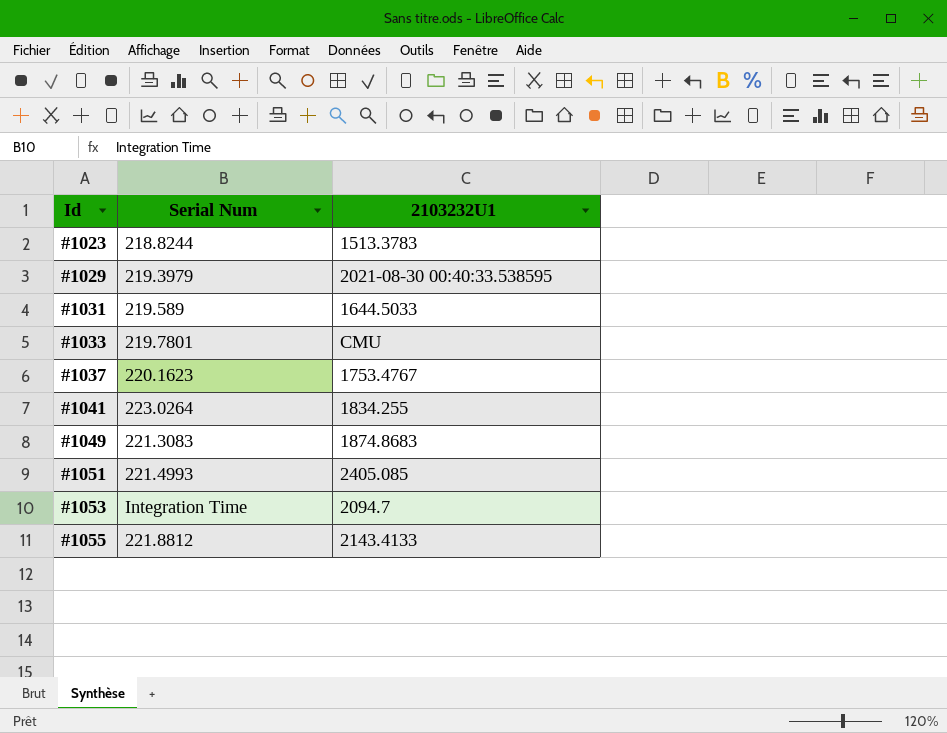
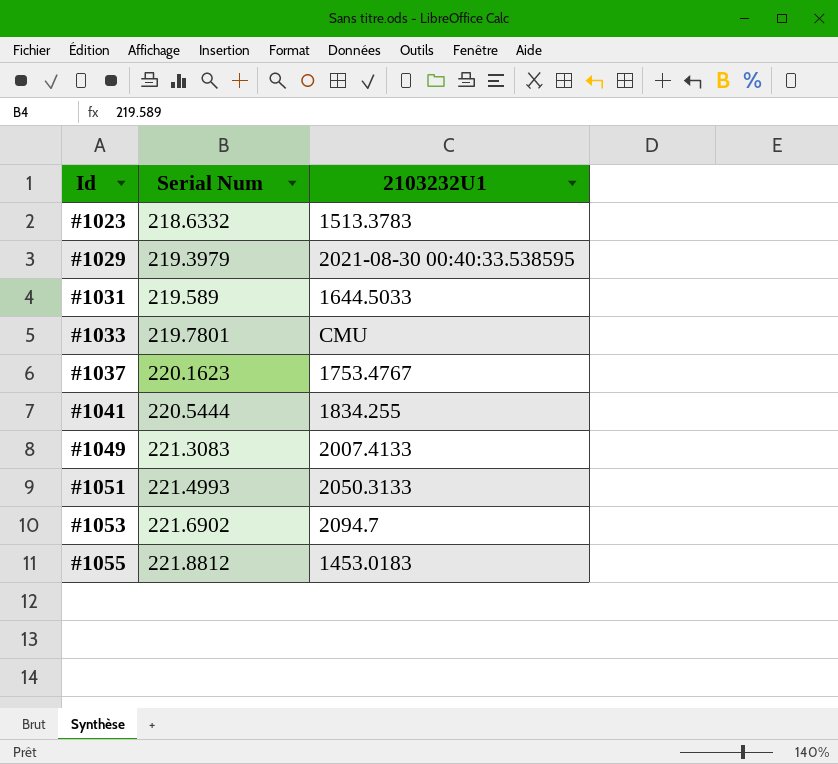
#1023 | Serial Num: 218.8244 -> 218.6332
#1041 | Serial Num: 223.0264 -> 220.5444
#1049 | 2103232U1: 1874.8683 -> 2007.4133
#1051 | 2103232U1: 2405.085 -> 2050.3133
#1053 | Serial Num: Integration Time -> 221.6902
#1055 | 2103232U1: 2143.4133 -> 1453.0183

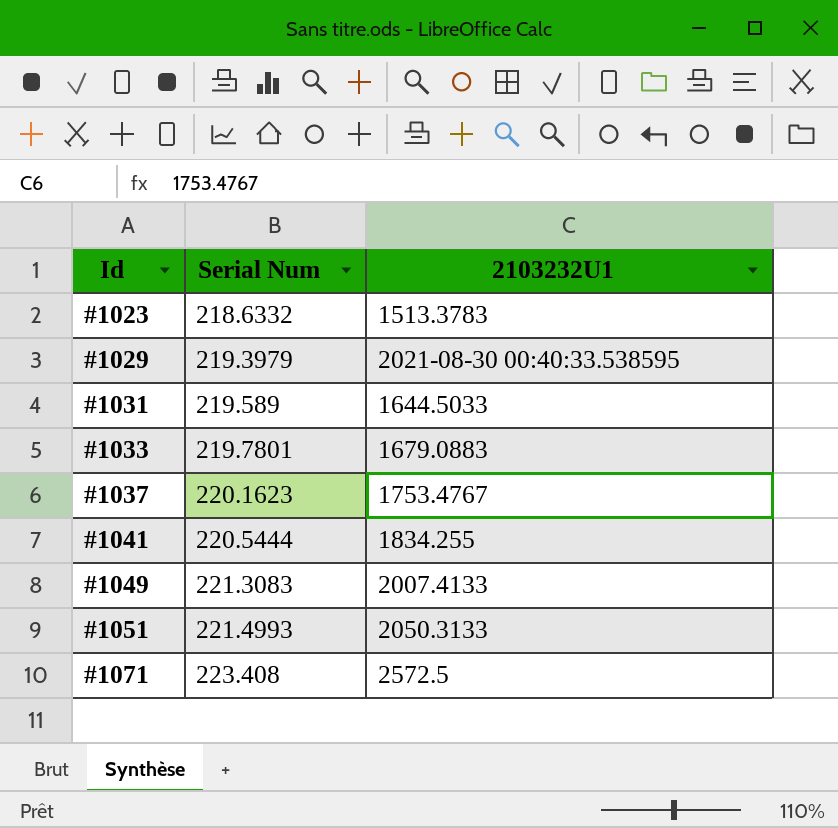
row #1053: 221.6902 | 2094.7 -> none
row #1055: 221.8812 | 1453.0183 -> none
#1033 | 2103232U1: CMU -> 1679.0883
row #1071: none -> 223.408 | 2572.5

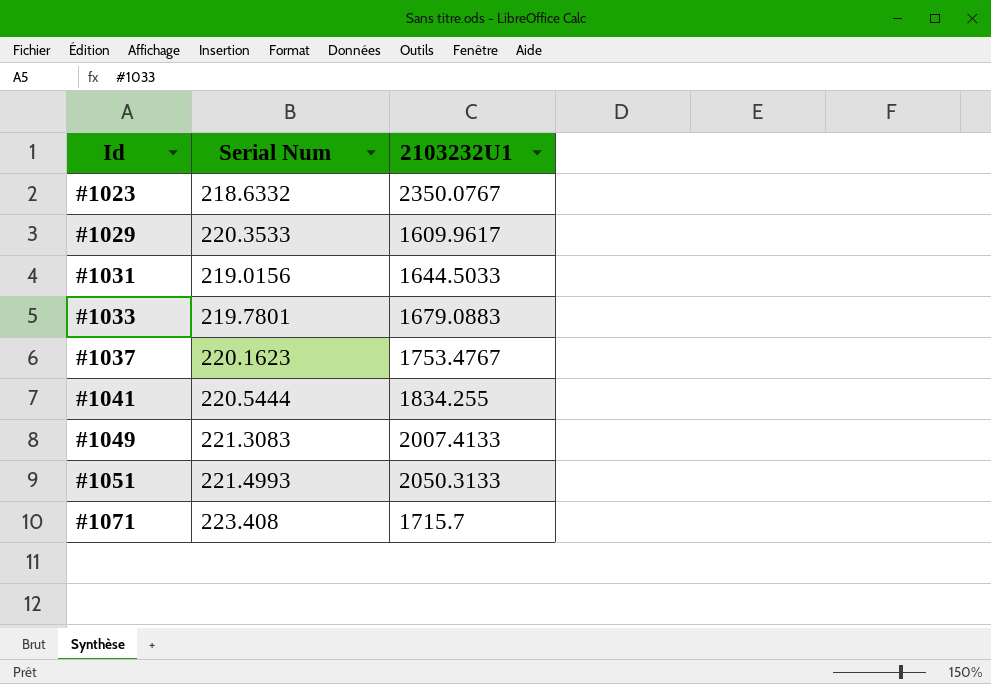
#1023 | 2103232U1: 1513.3783 -> 2350.0767
#1029 | Serial Num: 219.3979 -> 220.3533
#1029 | 2103232U1: 2021-08-30 00:40:33.538595 -> 1609.9617
#1031 | Serial Num: 219.589 -> 219.0156
#1071 | 2103232U1: 2572.5 -> 1715.7

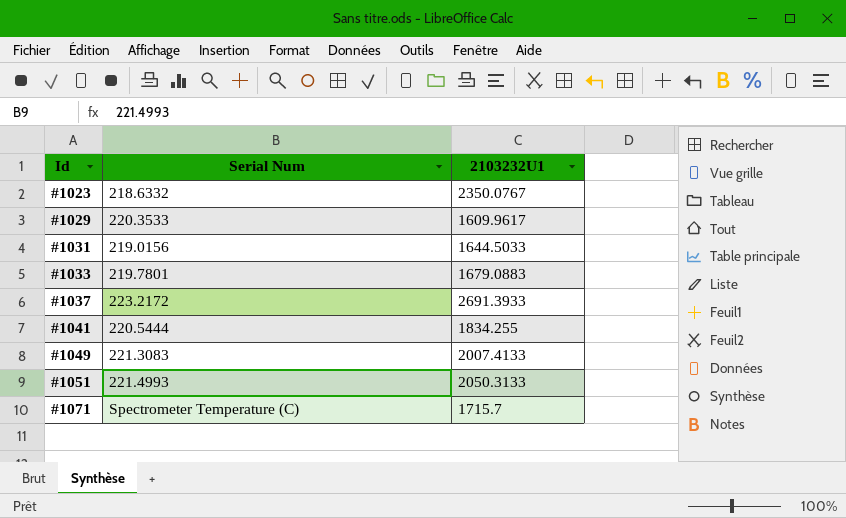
#1037 | Serial Num: 220.1623 -> 223.2172
#1037 | 2103232U1: 1753.4767 -> 2691.3933
#1071 | Serial Num: 223.408 -> Spectrometer Temperature (C)

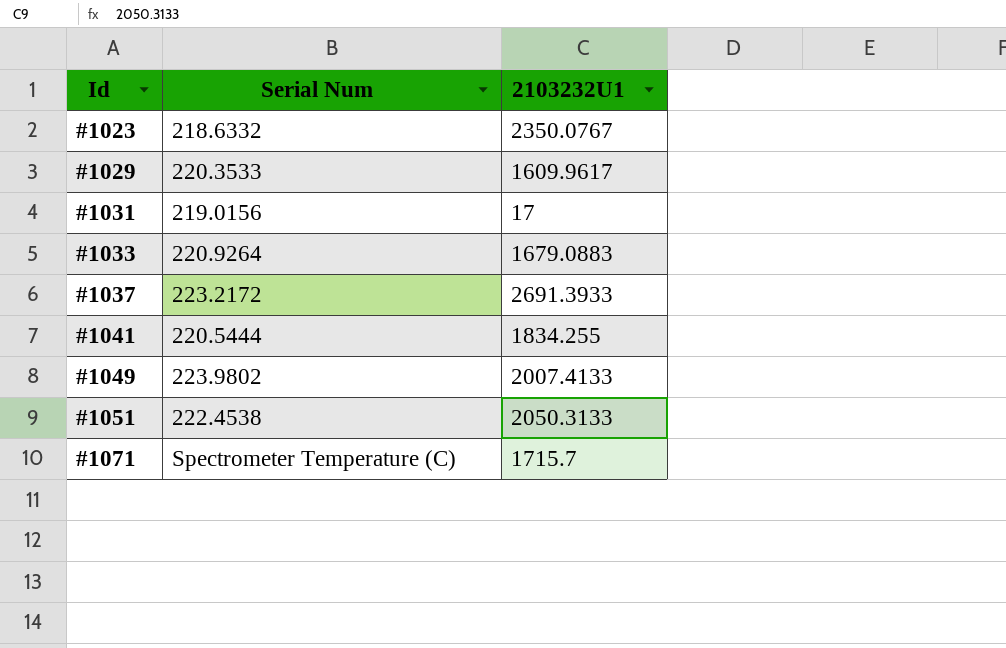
#1031 | 2103232U1: 1644.5033 -> 17
#1033 | Serial Num: 219.7801 -> 220.9264
#1049 | Serial Num: 221.3083 -> 223.9802
#1051 | Serial Num: 221.4993 -> 222.4538

